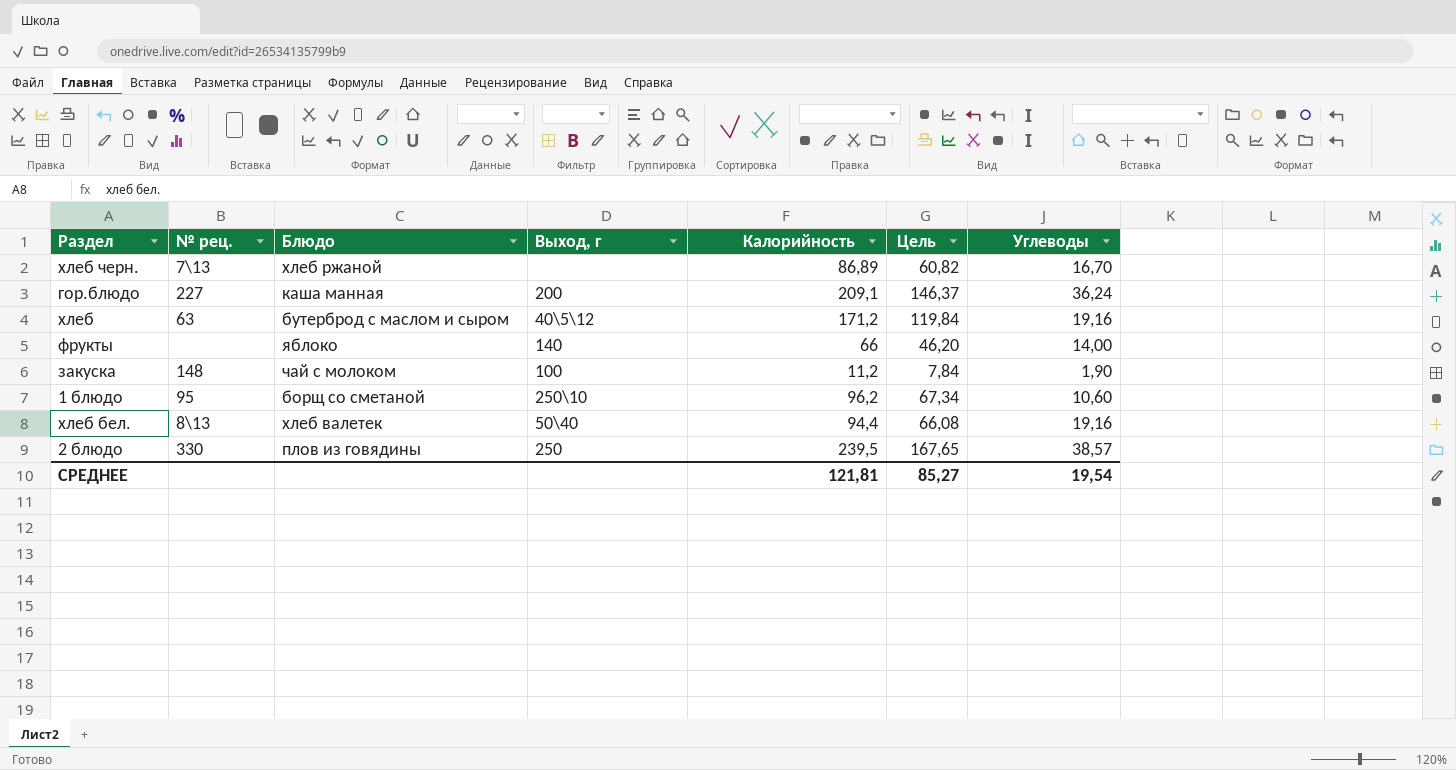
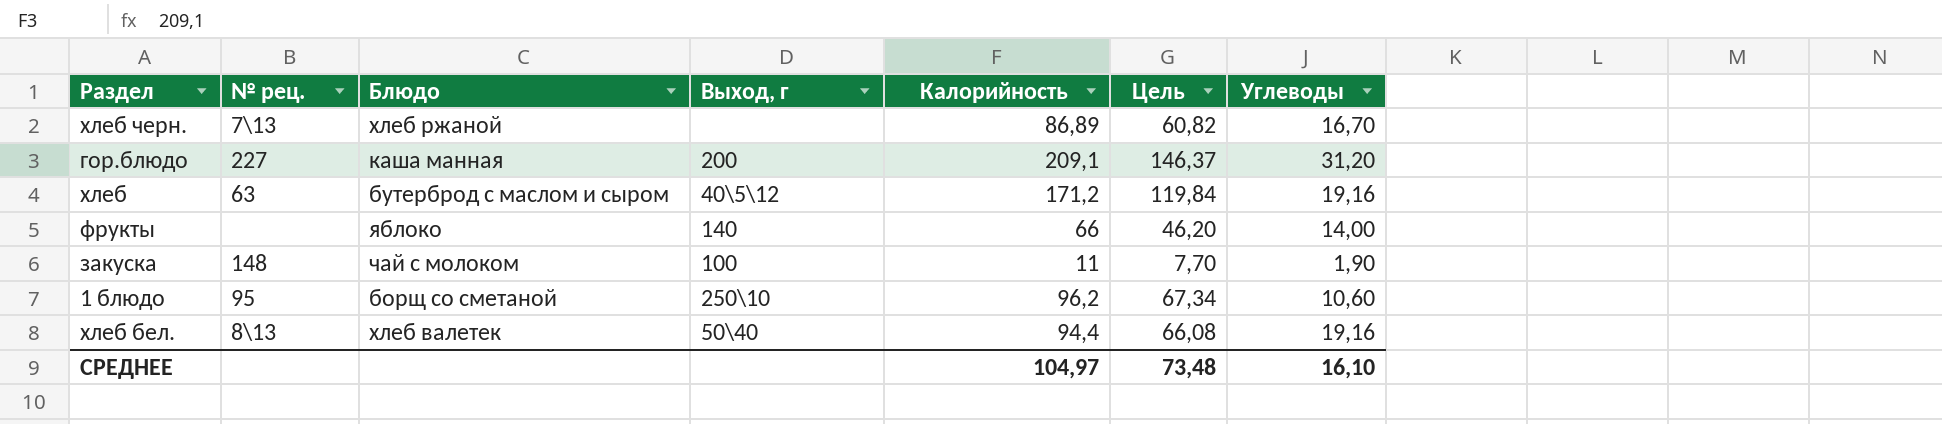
row 2 блюдо: 330 | плов из говядины | 250 | 239,5 | 167,65 | 38,57 -> none
гор.блюдо | Углеводы: 36,24 -> 31,20
закуска | Калорийность: 11,2 -> 11
закуска | Цель: 7,84 -> 7,70
СРЕДНЕЕ | Калорийность: 121,81 -> 104,97
СРЕДНЕЕ | Цель: 85,27 -> 73,48
СРЕДНЕЕ | Углеводы: 19,54 -> 16,10

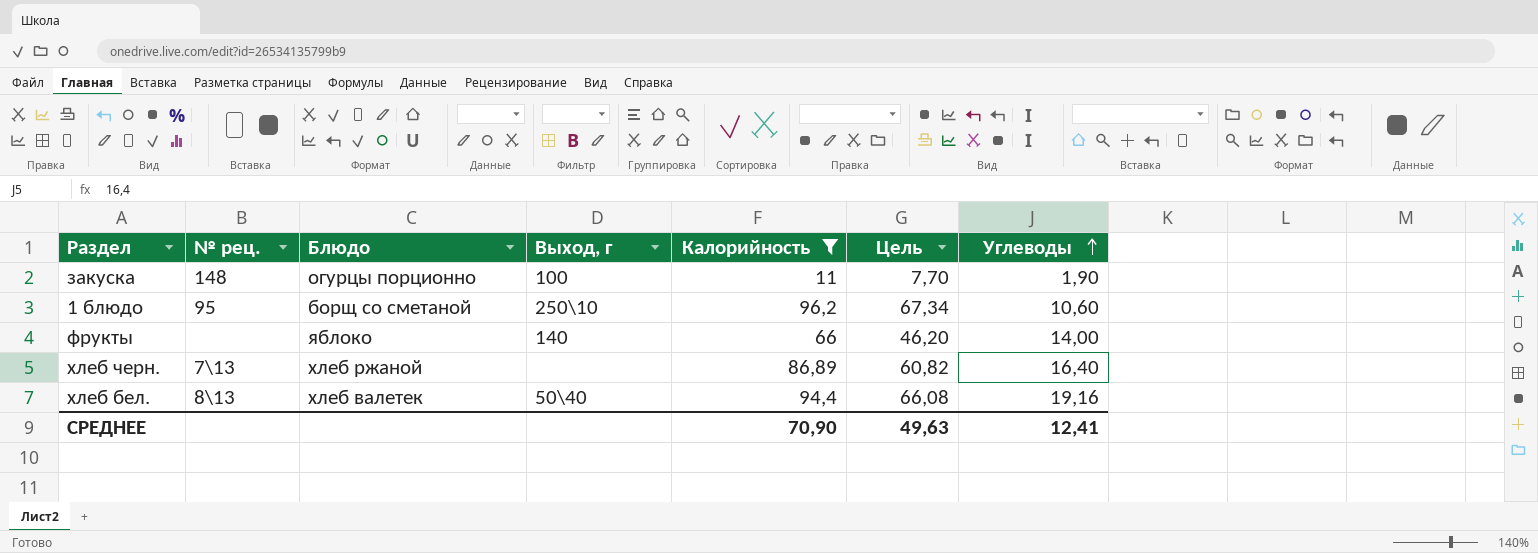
filter: none -> Калорийность <= 96,2
row order: none -> Углеводы ascending
закуска | Блюдо: чай с молоком -> огурцы порционно
хлеб черн. | Углеводы: 16,70 -> 16,40
СРЕДНЕЕ | Калорийность: 104,97 -> 70,90
СРЕДНЕЕ | Цель: 73,48 -> 49,63
СРЕДНЕЕ | Углеводы: 16,10 -> 12,41

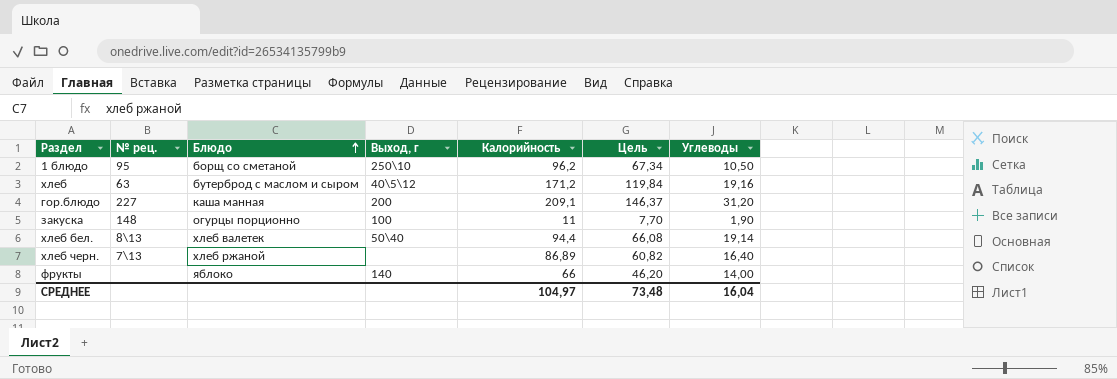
filter: Калорийность <= 96,2 -> none
row order: Углеводы ascending -> Блюдо ascending
1 блюдо | Углеводы: 10,60 -> 10,50
хлеб бел. | Углеводы: 19,16 -> 19,14
СРЕДНЕЕ | Калорийность: 70,90 -> 104,97
СРЕДНЕЕ | Цель: 49,63 -> 73,48
СРЕДНЕЕ | Углеводы: 12,41 -> 16,04

